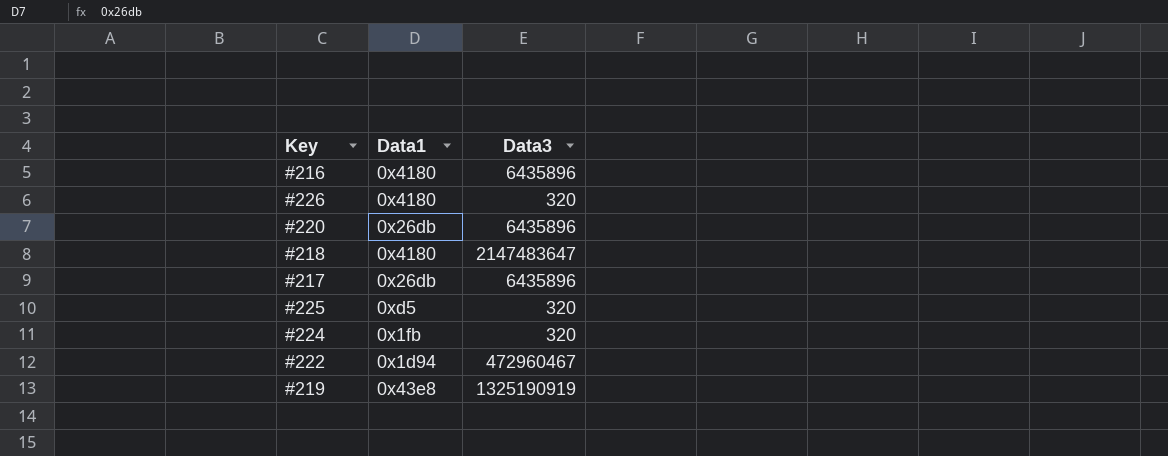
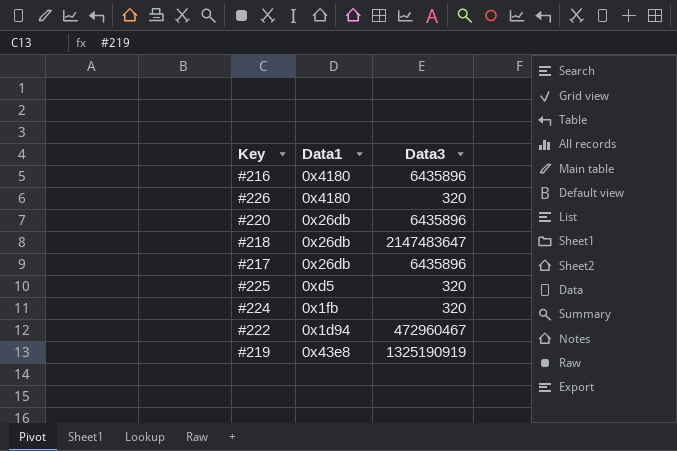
#218 | Data1: 0x4180 -> 0x26db

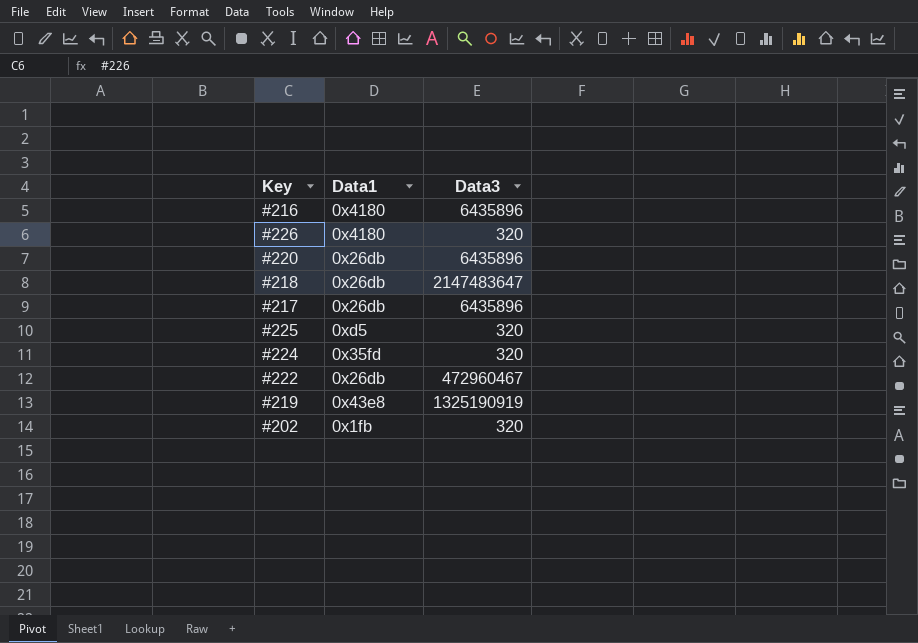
#224 | Data1: 0x1fb -> 0x35fd
#222 | Data1: 0x1d94 -> 0x26db
row #202: none -> 0x1fb | 320

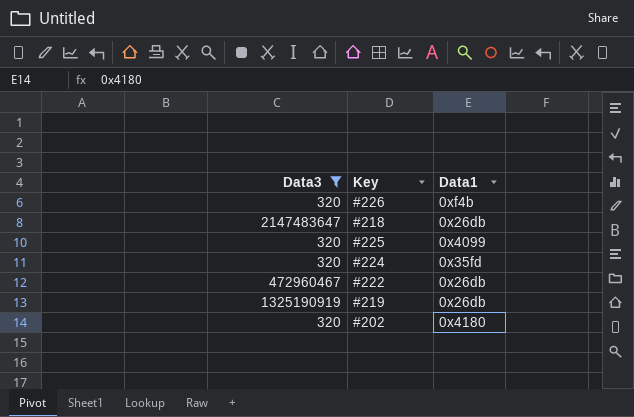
filter: none -> Data3 != 6435896
column Data3 | position: 3 -> 1
#226 | Data1: 0x4180 -> 0xf4b
#225 | Data1: 0xd5 -> 0x4099
#219 | Data1: 0x43e8 -> 0x26db
#202 | Data1: 0x1fb -> 0x4180

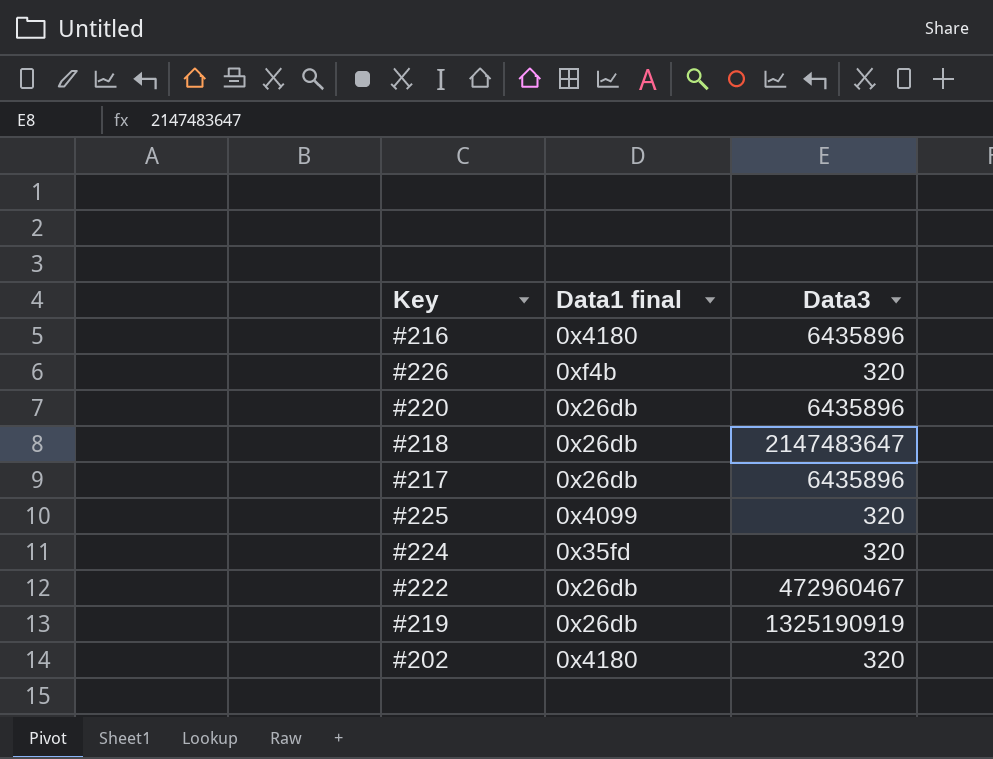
filter: Data3 != 6435896 -> none
column name: Data1 -> Data1 final
column Data3 | position: 1 -> 3

